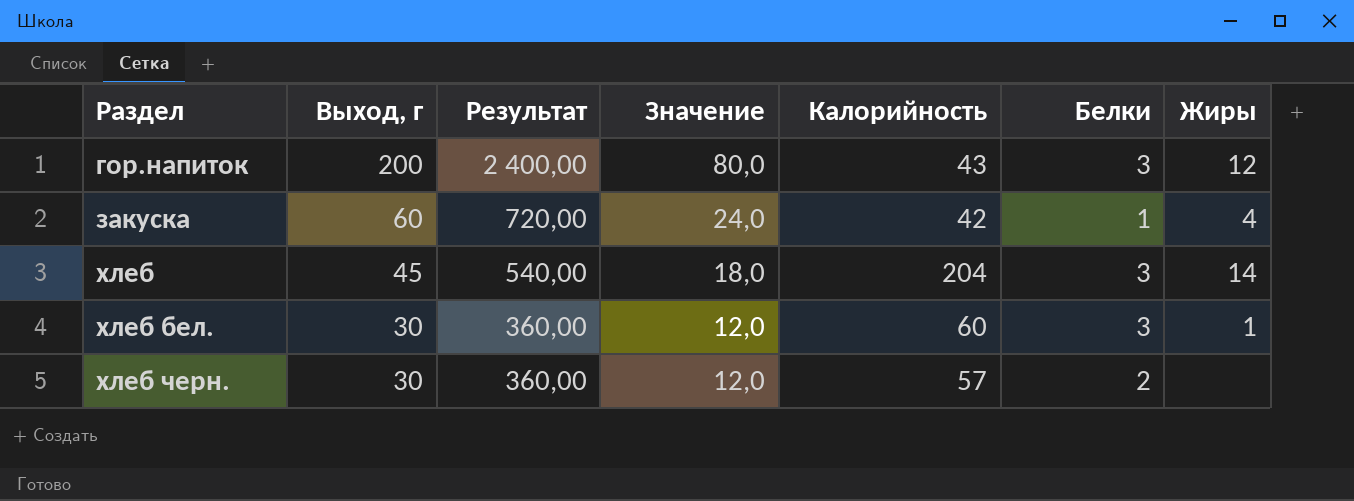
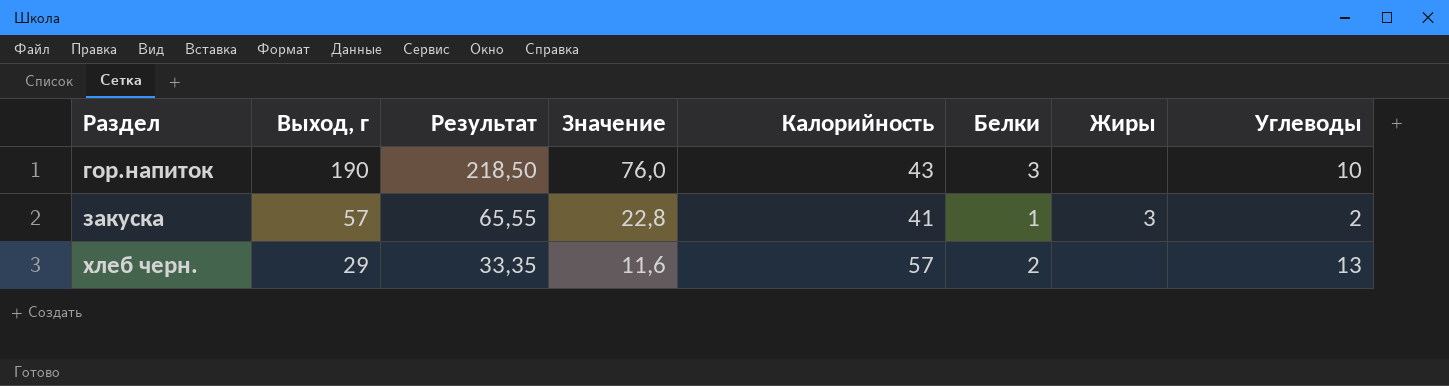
column Результат | formula: [Выход, г] * 12 -> [Выход, г] * 1,15
column Углеводы | position: none -> 8
row хлеб: 45 | 540,00 | 18,0 | 204 | 3 | 14 -> none
row хлеб бел.: 30 | 360,00 | 12,0 | 60 | 3 | 1 -> none
гор.напиток | Выход, г: 200 -> 190
гор.напиток | Значение: 80,0 -> 76,0
гор.напиток | Жиры: 12 -> none
закуска | Выход, г: 60 -> 57
закуска | Значение: 24,0 -> 22,8
закуска | Калорийность: 42 -> 41
закуска | Жиры: 4 -> 3
хлеб черн. | Выход, г: 30 -> 29
хлеб черн. | Значение: 12,0 -> 11,6

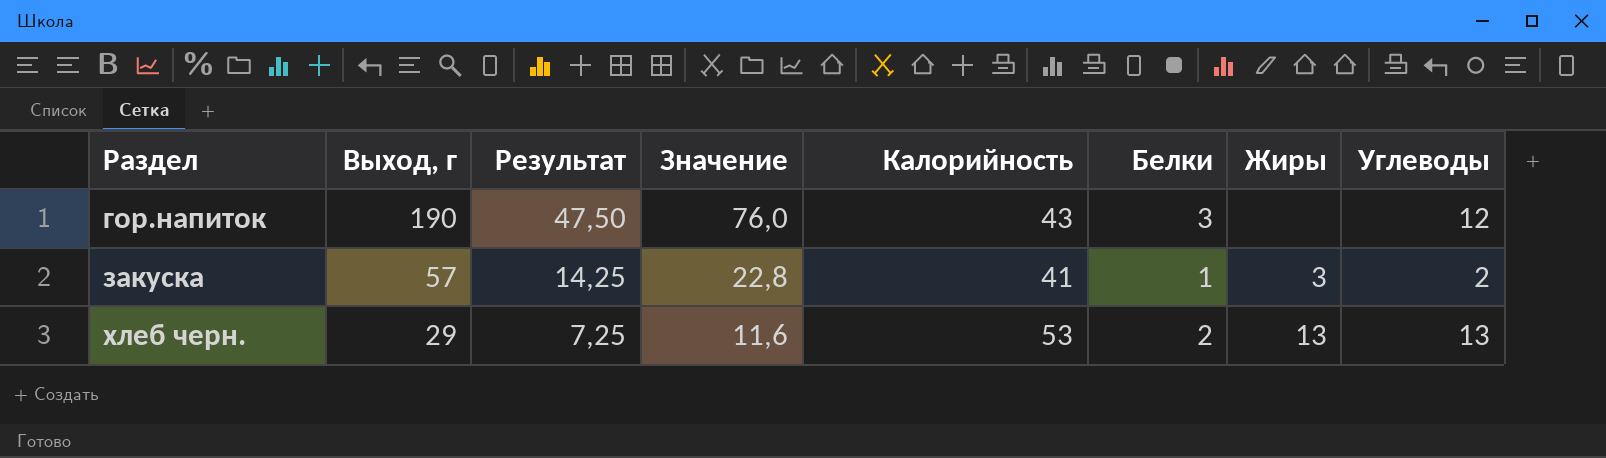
column Результат | formula: [Выход, г] * 1,15 -> [Выход, г] * 0,25
гор.напиток | Углеводы: 10 -> 12
хлеб черн. | Калорийность: 57 -> 53
хлеб черн. | Жиры: none -> 13

